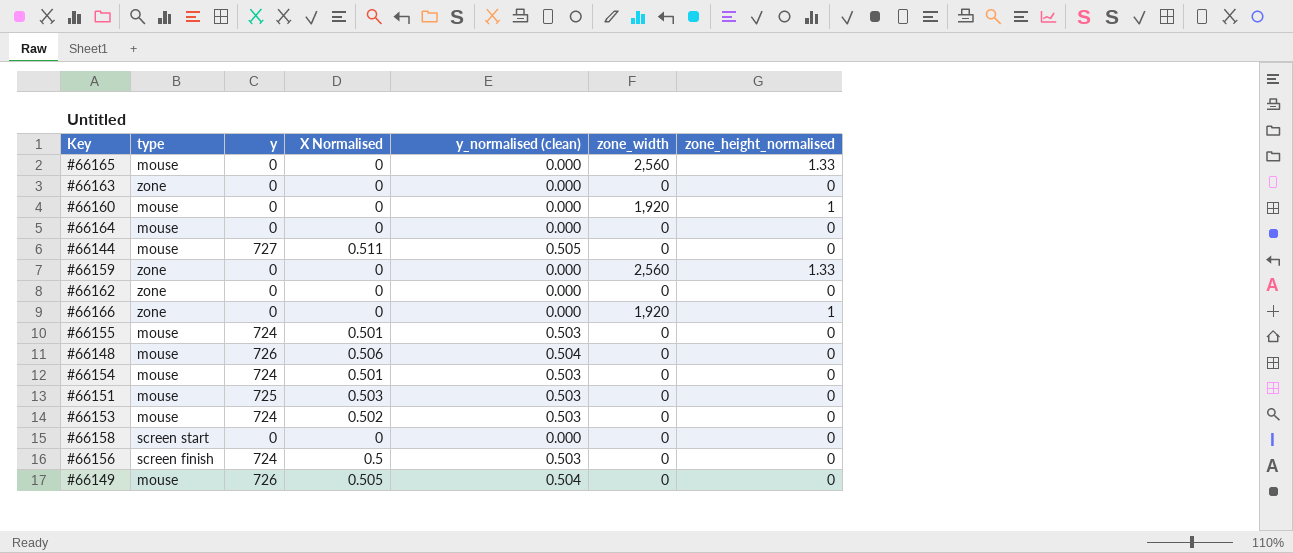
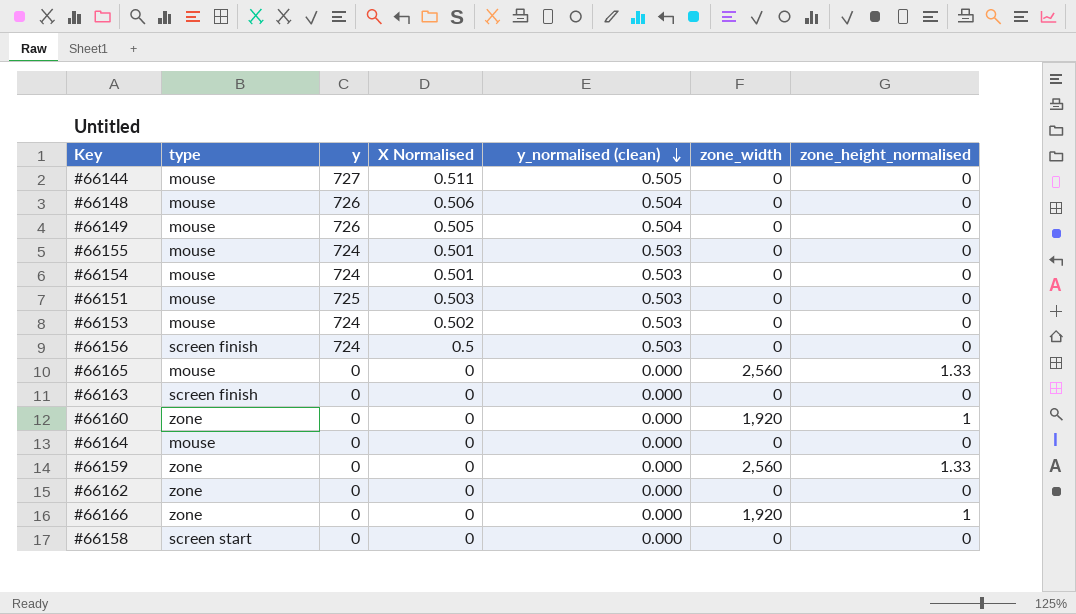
row order: none -> y_normalised (clean) descending
#66163 | type: zone -> screen finish
#66160 | type: mouse -> zone

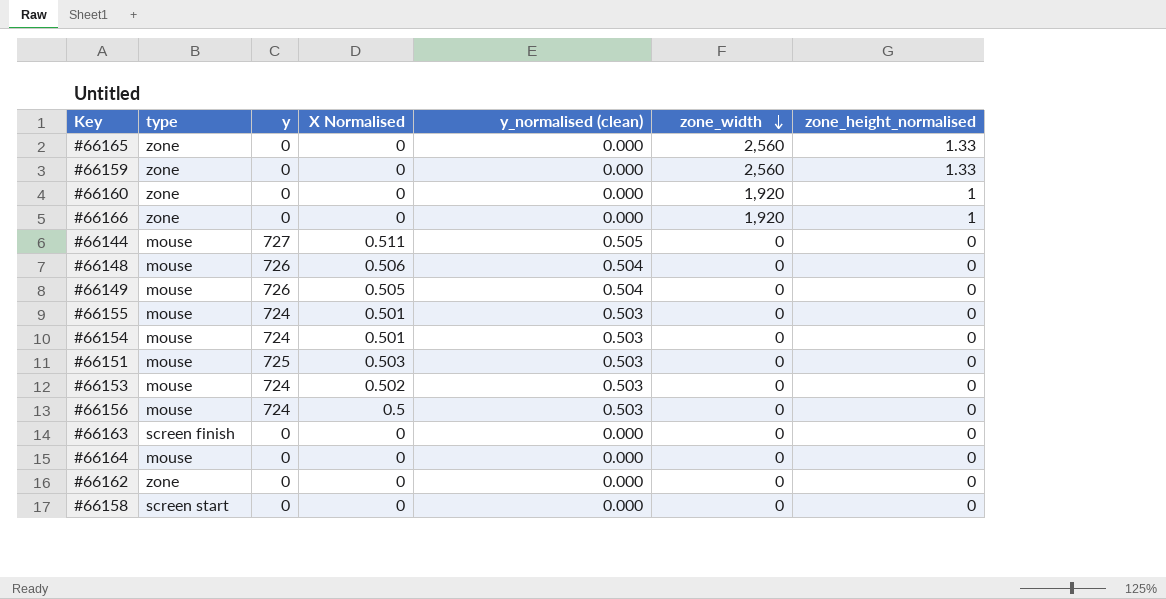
row order: y_normalised (clean) descending -> zone_width descending
#66165 | type: mouse -> zone
#66156 | type: screen finish -> mouse

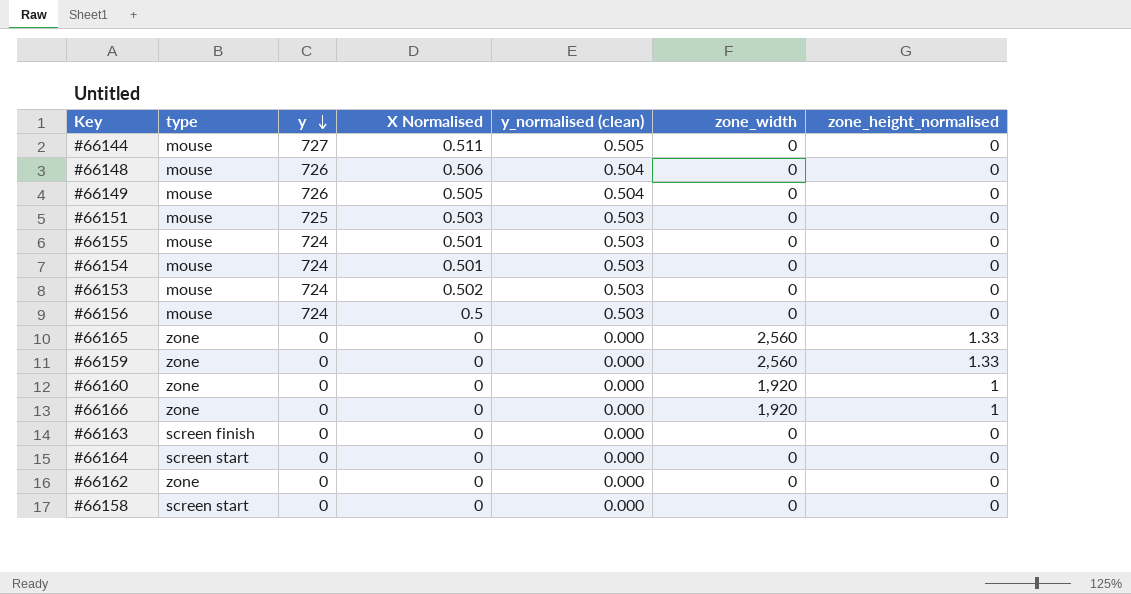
row order: zone_width descending -> y descending
#66164 | type: mouse -> screen start

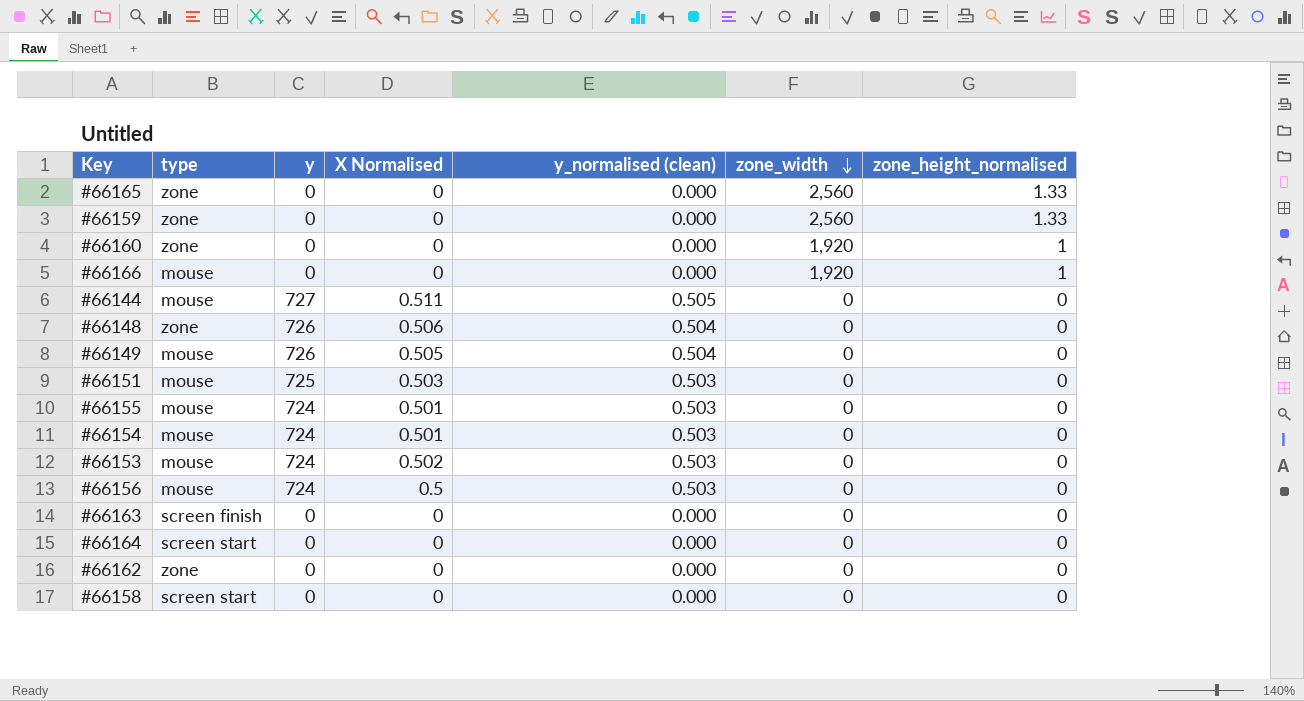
row order: y descending -> zone_width descending
#66166 | type: zone -> mouse
#66148 | type: mouse -> zone

